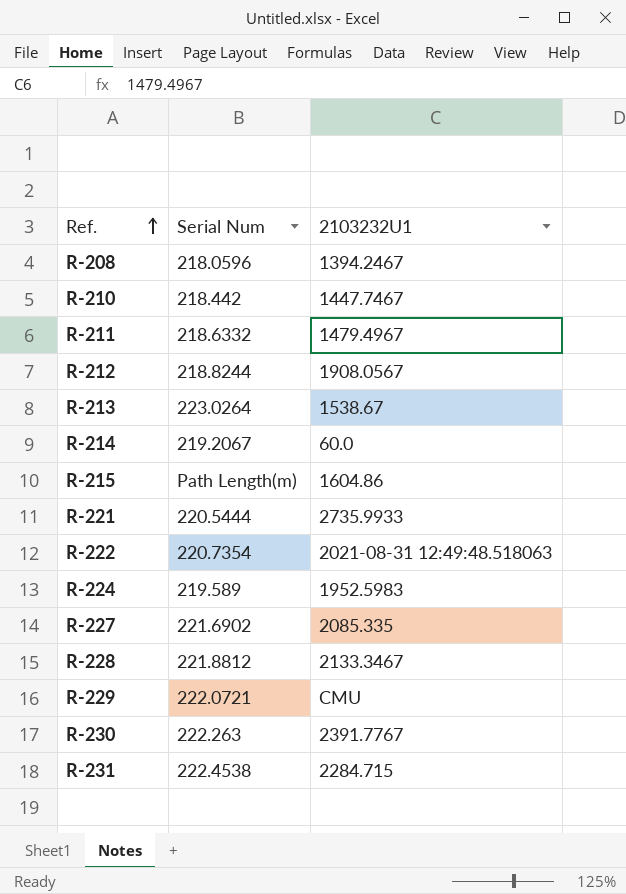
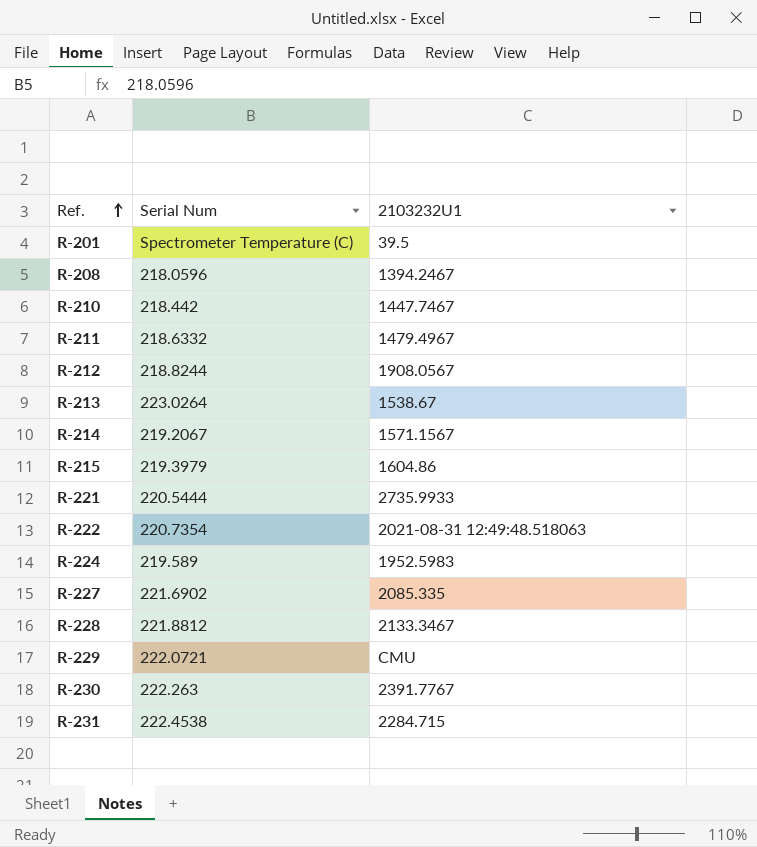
row R-201: none -> Spectrometer Temperature (C) | 39.5
R-214 | 2103232U1: 60.0 -> 1571.1567
R-215 | Serial Num: Path Length(m) -> 219.3979

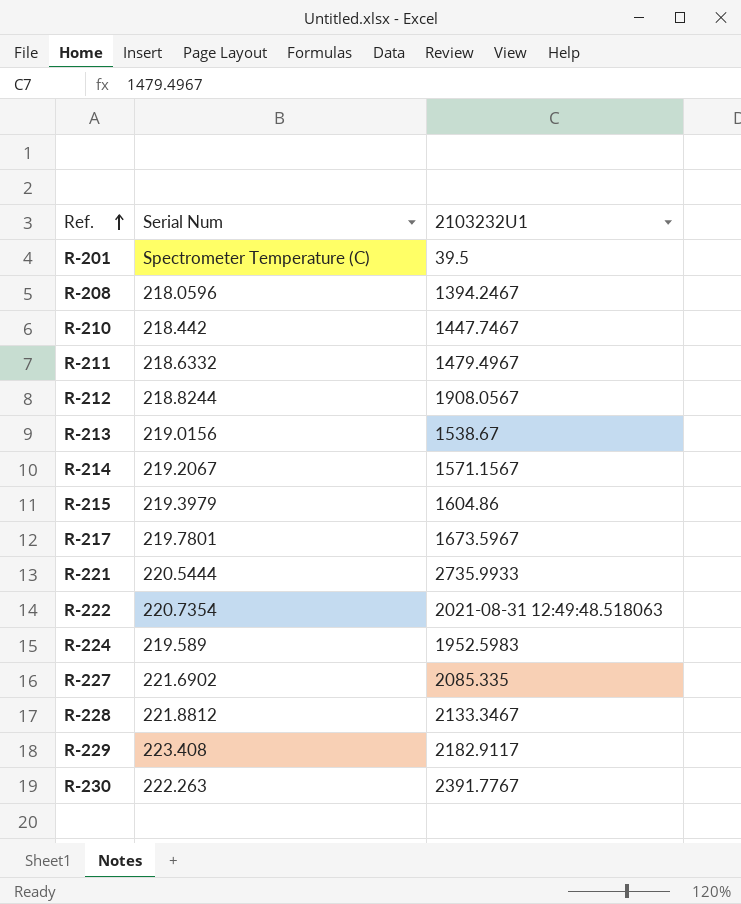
row R-231: 222.4538 | 2284.715 -> none
R-213 | Serial Num: 223.0264 -> 219.0156
row R-217: none -> 219.7801 | 1673.5967
R-229 | Serial Num: 222.0721 -> 223.408
R-229 | 2103232U1: CMU -> 2182.9117

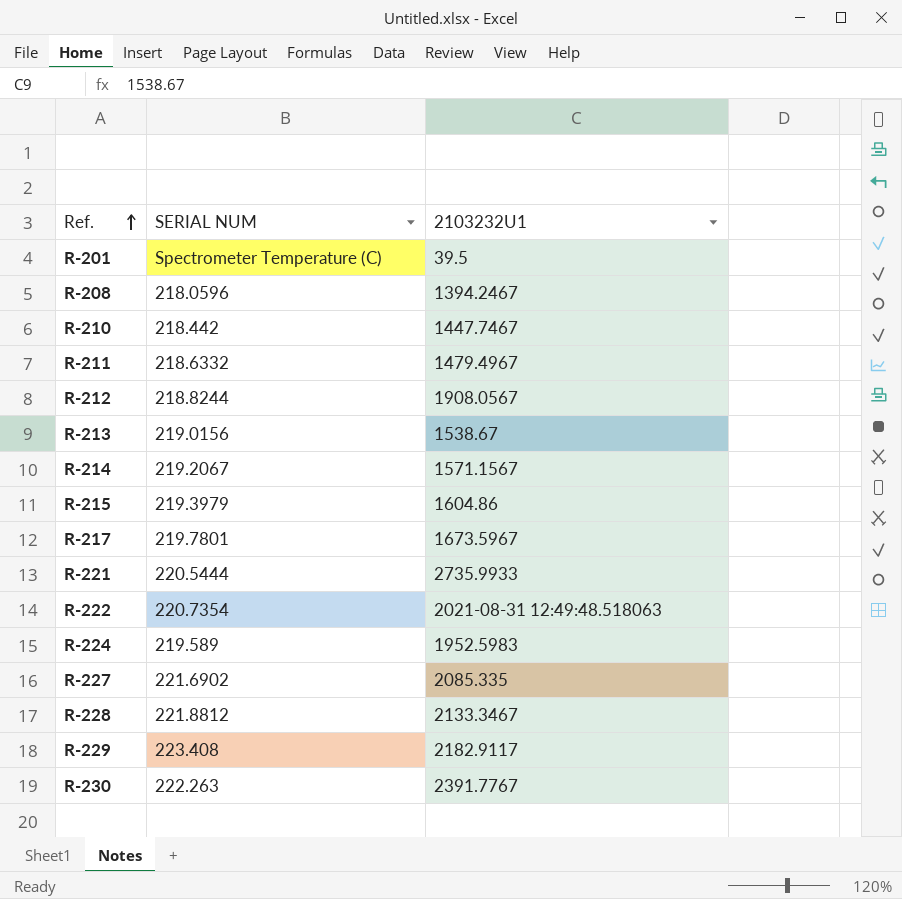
column name: Serial Num -> SERIAL NUM

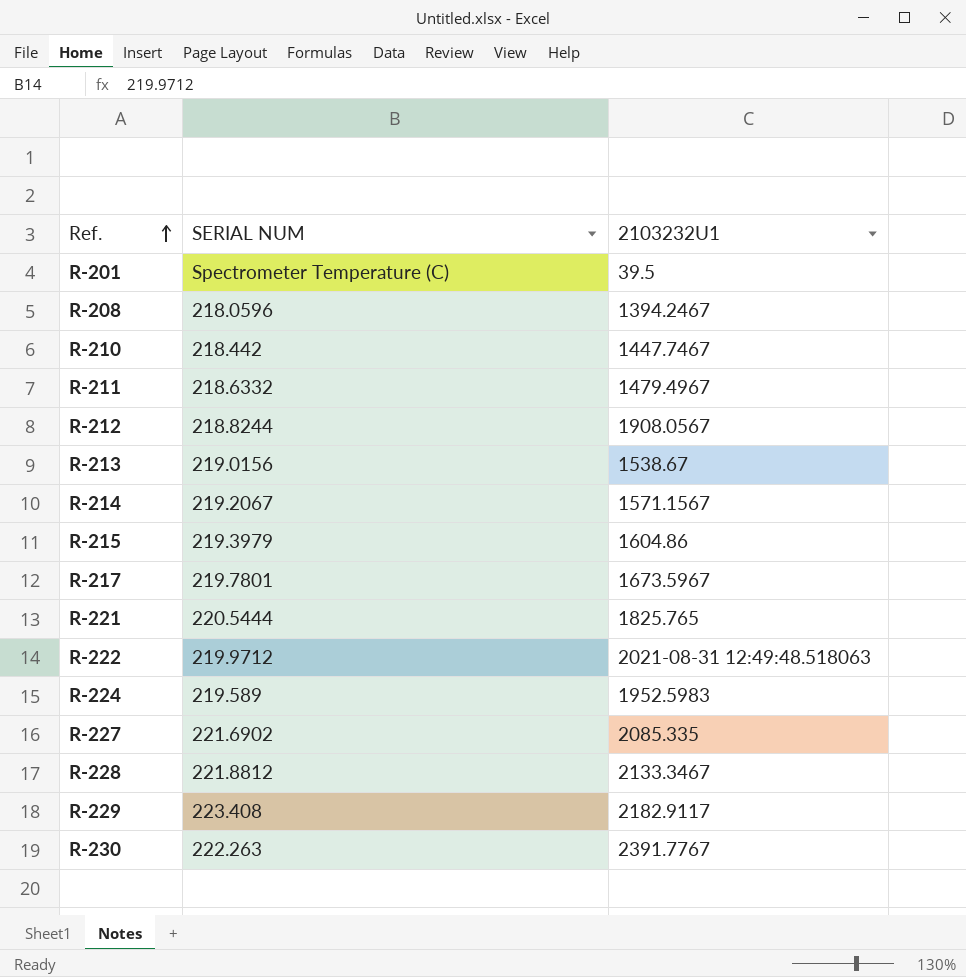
R-221 | 2103232U1: 2735.9933 -> 1825.765
R-222 | SERIAL NUM: 220.7354 -> 219.9712

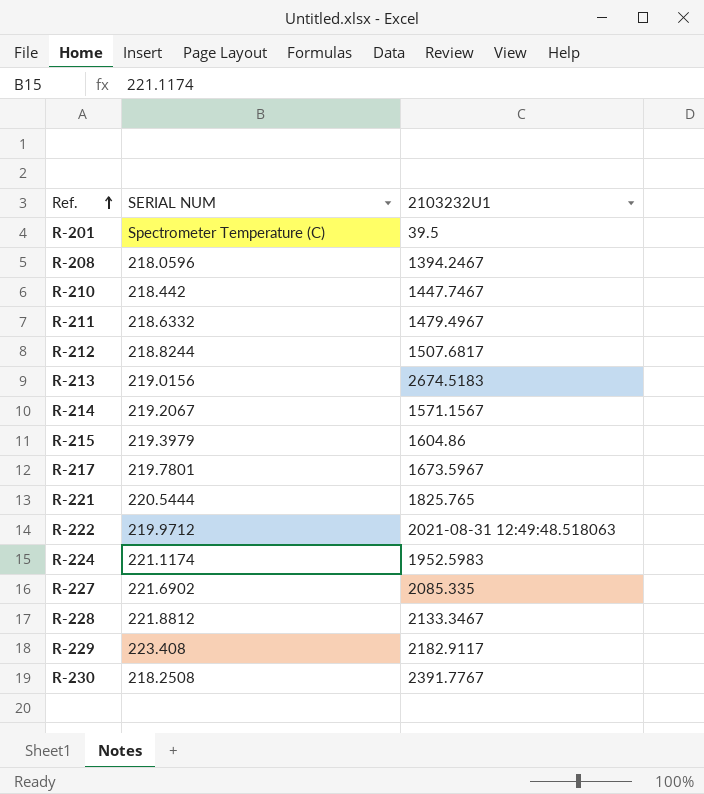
R-212 | 2103232U1: 1908.0567 -> 1507.6817
R-213 | 2103232U1: 1538.67 -> 2674.5183
R-224 | SERIAL NUM: 219.589 -> 221.1174
R-230 | SERIAL NUM: 222.263 -> 218.2508

